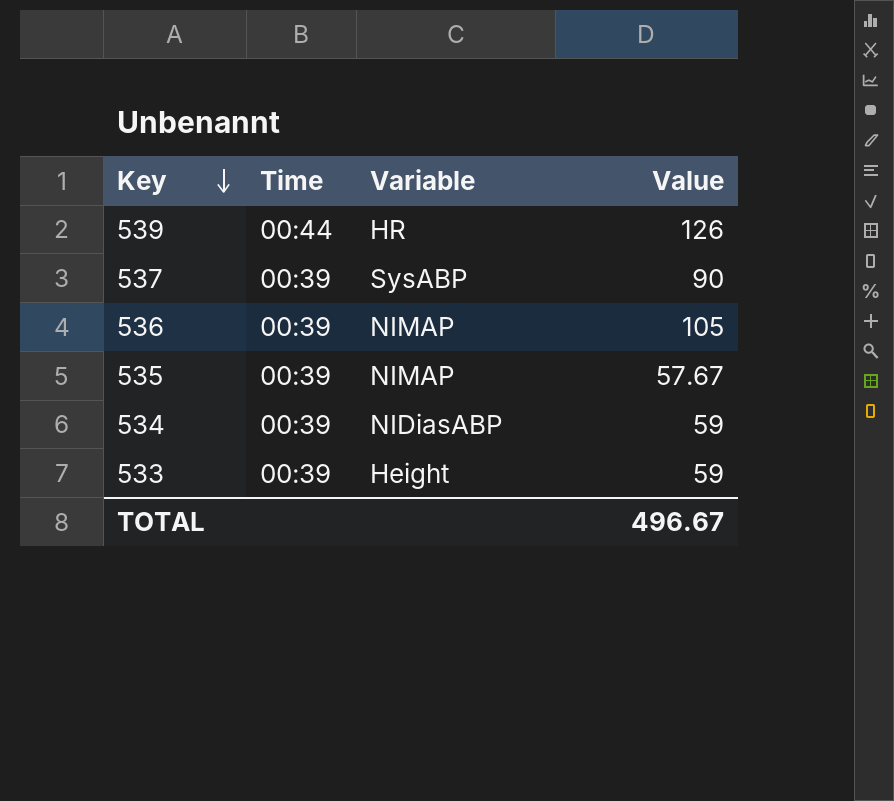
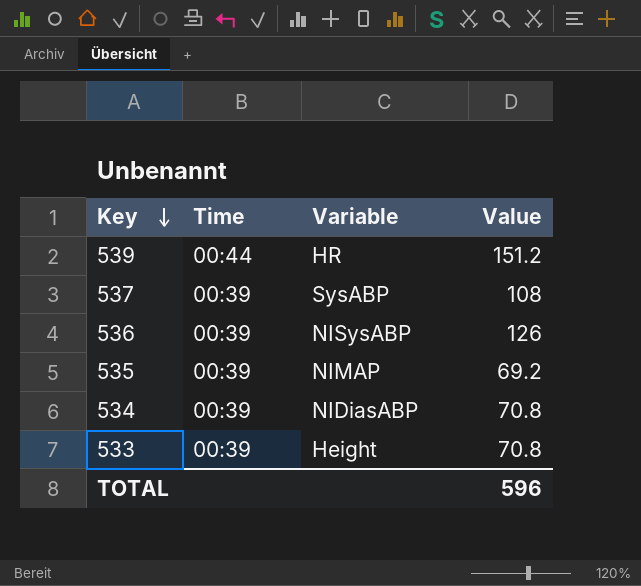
539 | Value: 126 -> 151.2
537 | Value: 90 -> 108
536 | Variable: NIMAP -> NISysABP
536 | Value: 105 -> 126
535 | Value: 57.67 -> 69.2
534 | Value: 59 -> 70.8
533 | Value: 59 -> 70.8
TOTAL | Value: 496.67 -> 596

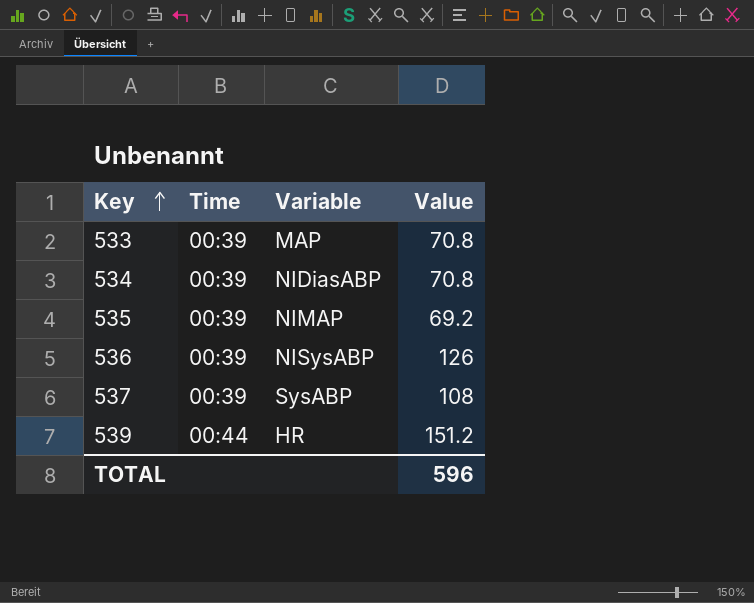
row order: Key descending -> Key ascending
533 | Variable: Height -> MAP

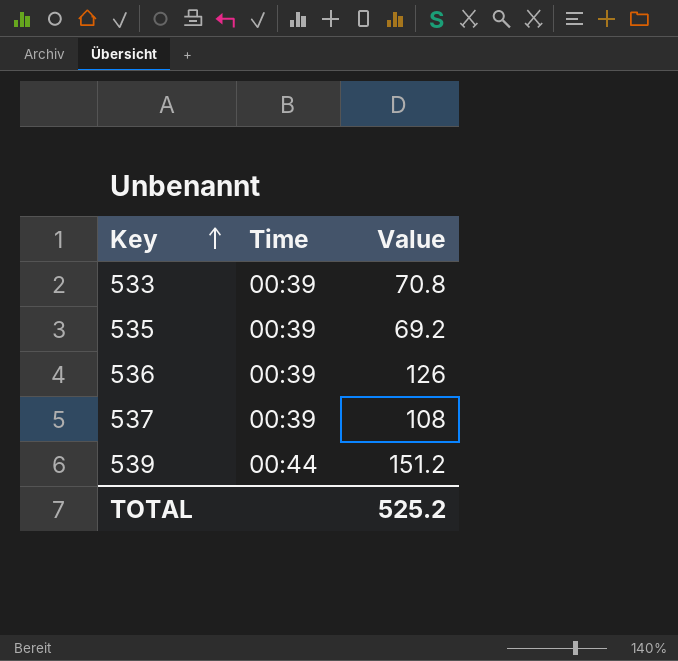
column Variable | position: 3 -> none
row 534: 00:39 | NIDiasABP | 70.8 -> none
TOTAL | Value: 596 -> 525.2

